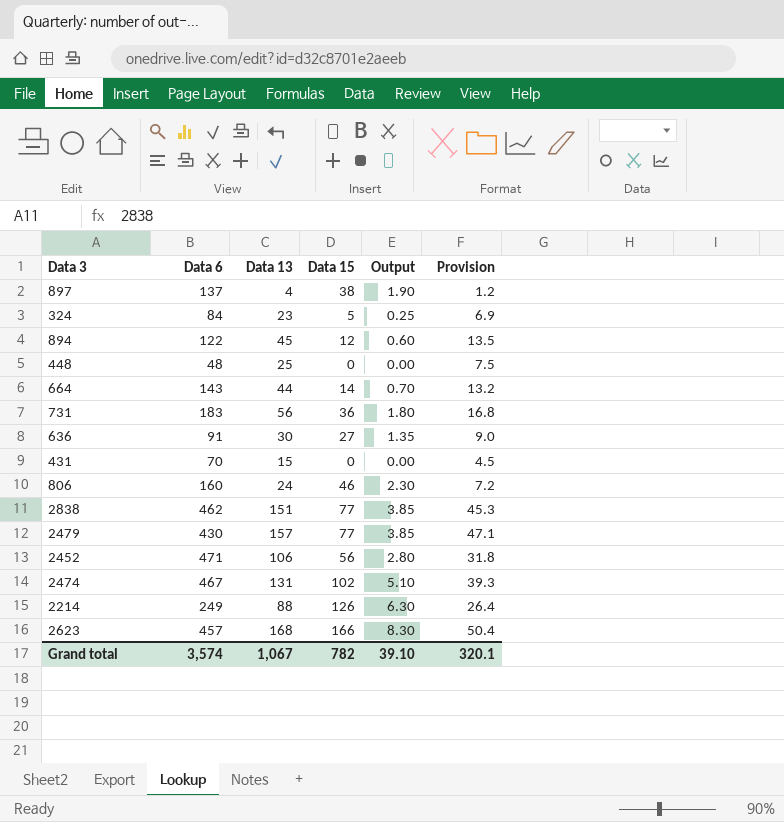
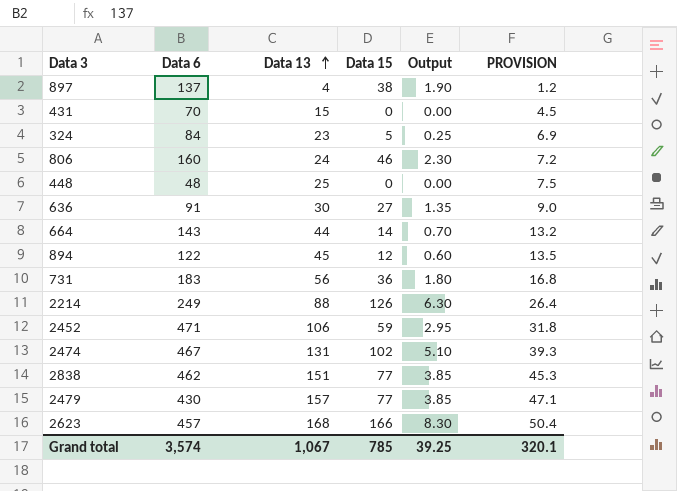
row order: none -> Data 13 ascending
column name: Provision -> PROVISION
2452 | Data 15: 56 -> 59
2452 | Output: 2.80 -> 2.95
Grand total | Data 15: 782 -> 785
Grand total | Output: 39.10 -> 39.25

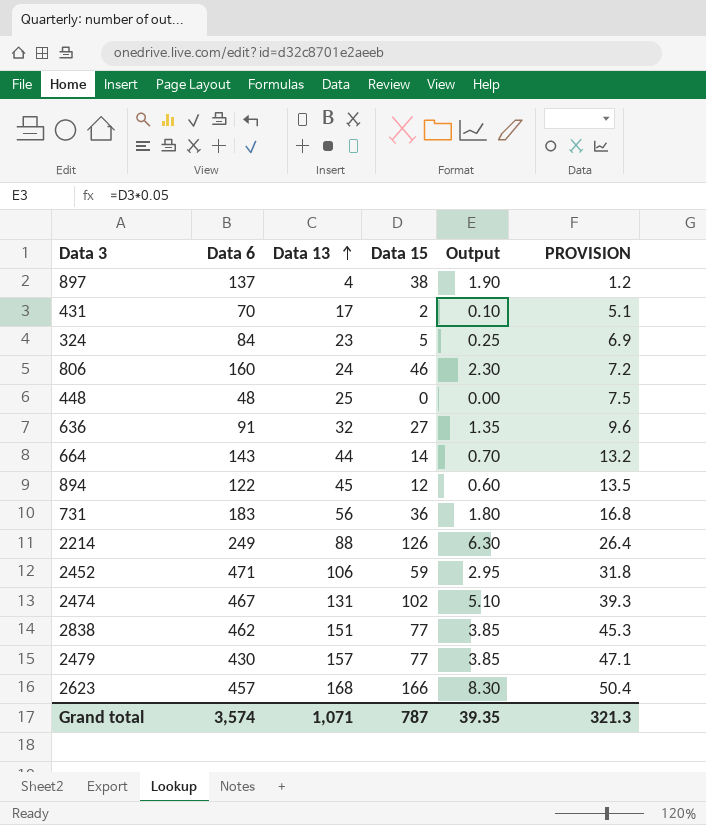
431 | Data 13: 15 -> 17
431 | Data 15: 0 -> 2
431 | Output: 0.00 -> 0.10
431 | PROVISION: 4.5 -> 5.1
636 | Data 13: 30 -> 32
636 | PROVISION: 9.0 -> 9.6
Grand total | Data 13: 1,067 -> 1,071
Grand total | Data 15: 785 -> 787
Grand total | Output: 39.25 -> 39.35
Grand total | PROVISION: 320.1 -> 321.3

